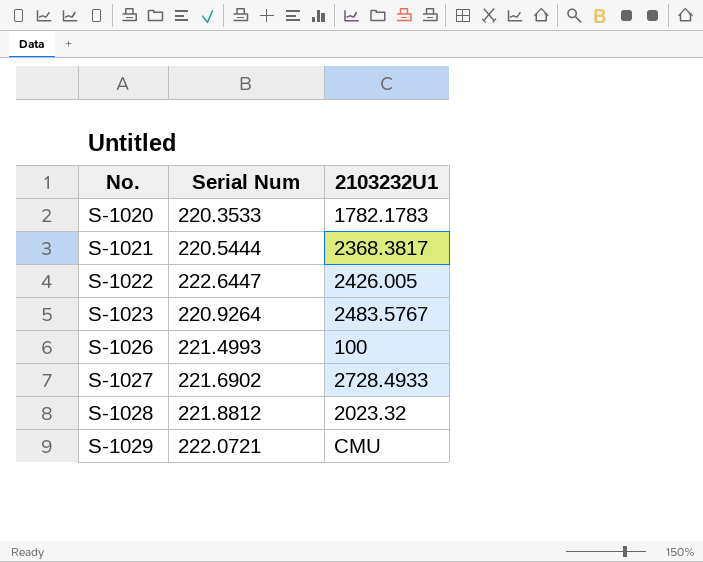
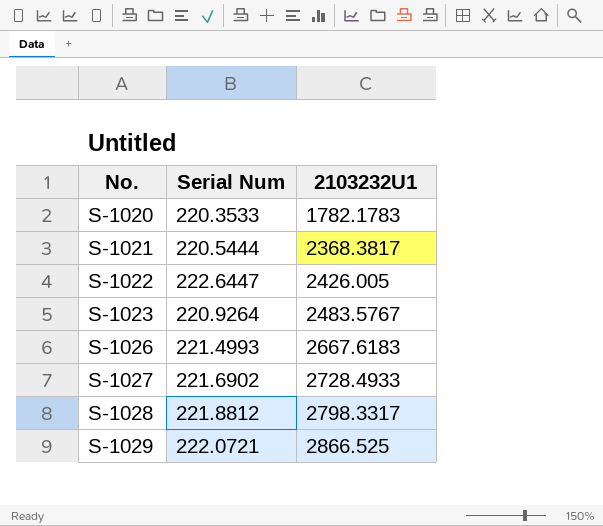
S-1026 | 2103232U1: 100 -> 2667.6183
S-1028 | 2103232U1: 2023.32 -> 2798.3317
S-1029 | 2103232U1: CMU -> 2866.525

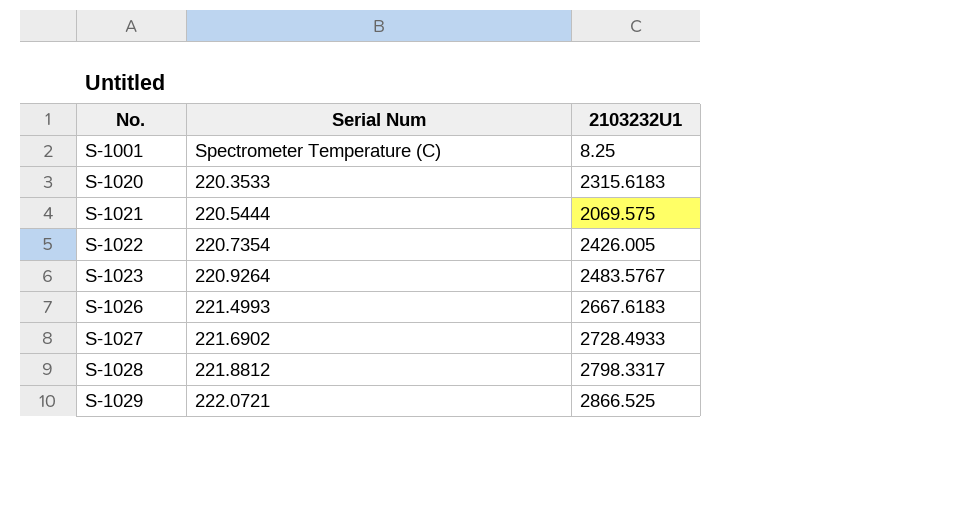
row S-1001: none -> Spectrometer Temperature (C) | 8.25
S-1020 | 2103232U1: 1782.1783 -> 2315.6183
S-1021 | 2103232U1: 2368.3817 -> 2069.575
S-1022 | Serial Num: 222.6447 -> 220.7354

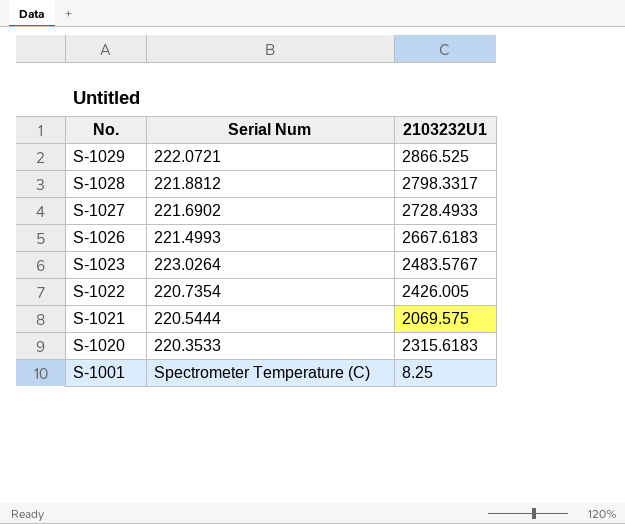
row order: No. ascending -> No. descending
S-1023 | Serial Num: 220.9264 -> 223.0264

